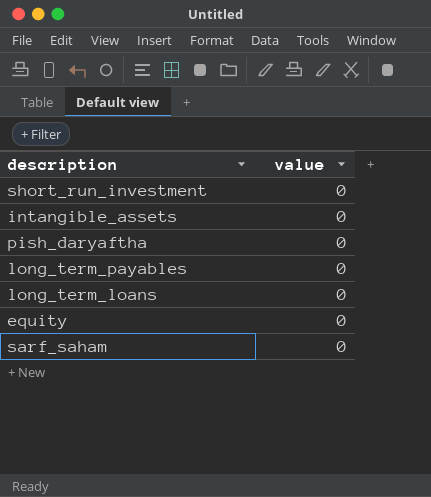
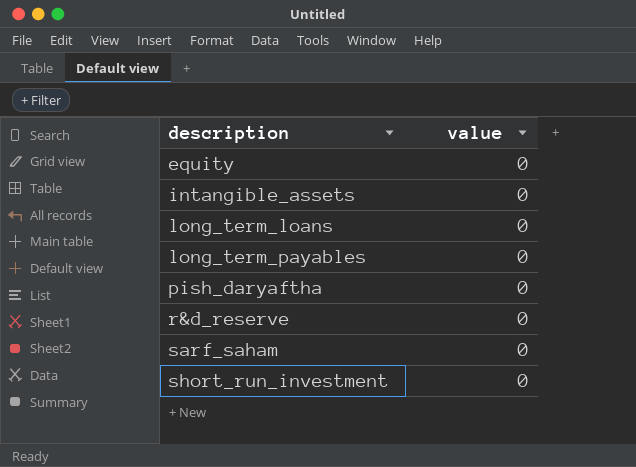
row order: none -> description ascending
row r&d_reserve: none -> 0

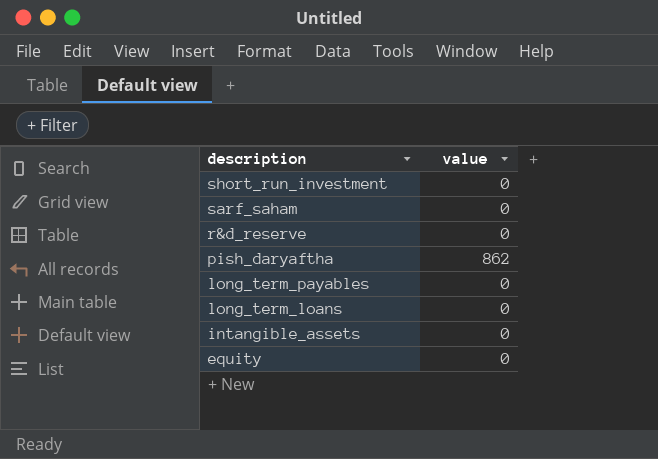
row order: description ascending -> description descending
pish_daryaftha | value: 0 -> 862

